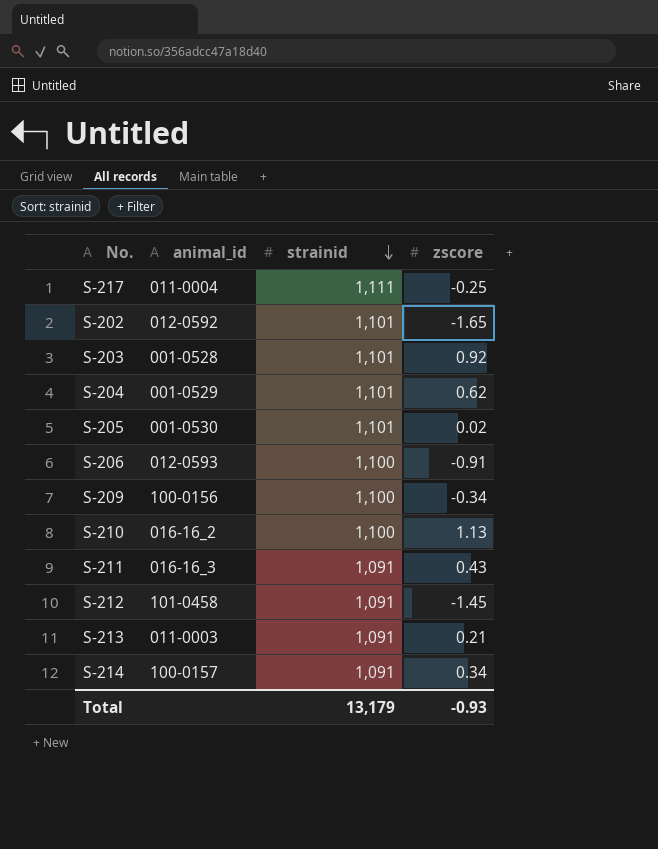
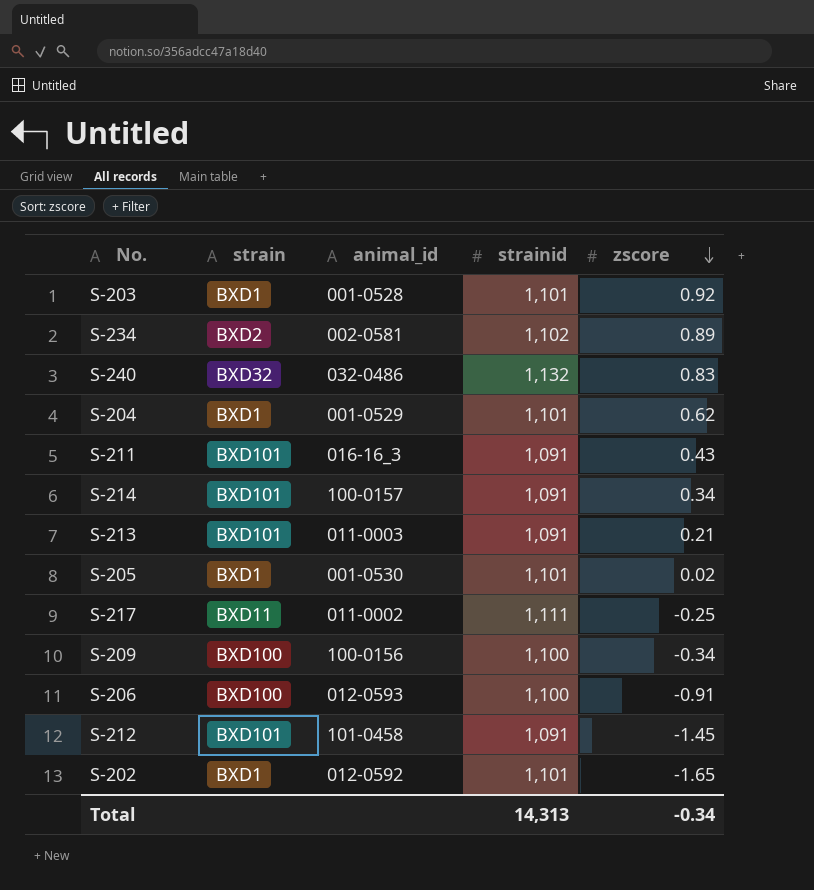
row order: strainid descending -> zscore descending
column strain | position: none -> 2
row S-210: 016-16_2 | 1,100 | 1.13 -> none
row S-234: none -> BXD2 | 002-0581 | 1,102 | 0.89
row S-240: none -> BXD32 | 032-0486 | 1,132 | 0.83
S-217 | animal_id: 011-0004 -> 011-0002
Total | strainid: 13,179 -> 14,313
Total | zscore: -0.93 -> -0.34

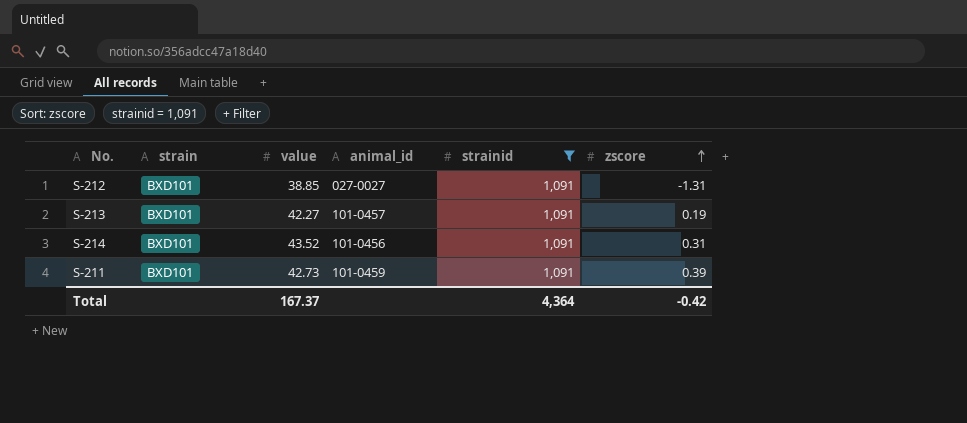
filter: none -> strainid = 1,091
row order: zscore descending -> zscore ascending
column value | position: none -> 3
S-212 | animal_id: 101-0458 -> 027-0027
S-212 | zscore: -1.45 -> -1.31
S-213 | animal_id: 011-0003 -> 101-0457
S-213 | zscore: 0.21 -> 0.19
S-214 | animal_id: 100-0157 -> 101-0456
S-214 | zscore: 0.34 -> 0.31
S-211 | animal_id: 016-16_3 -> 101-0459
S-211 | zscore: 0.43 -> 0.39
Total | strainid: 14,313 -> 4,364
Total | zscore: -0.34 -> -0.42

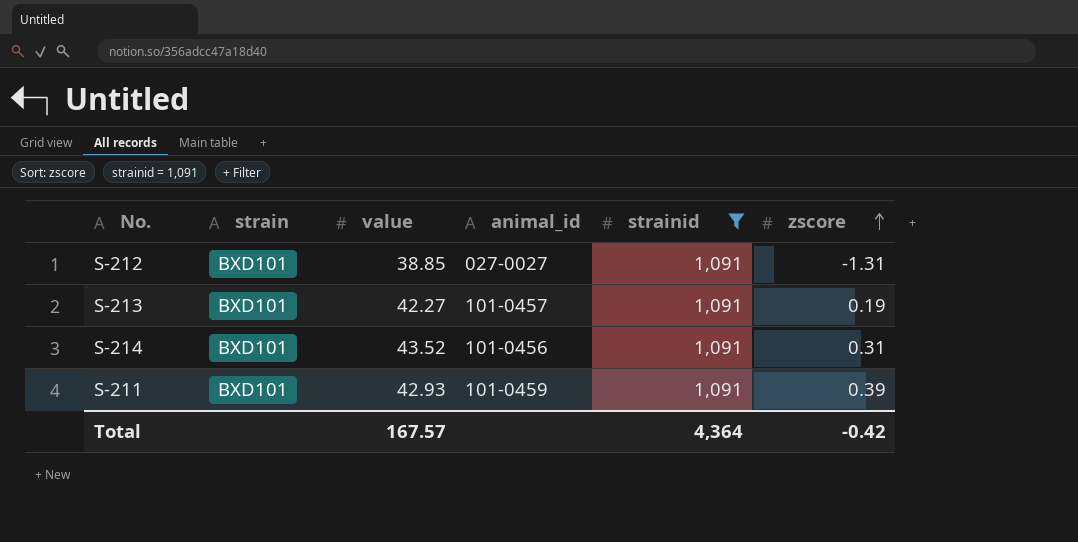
S-211 | value: 42.73 -> 42.93
Total | value: 167.37 -> 167.57

